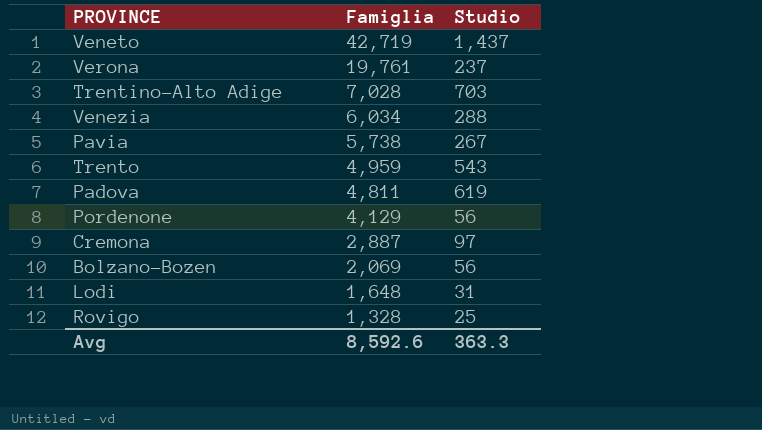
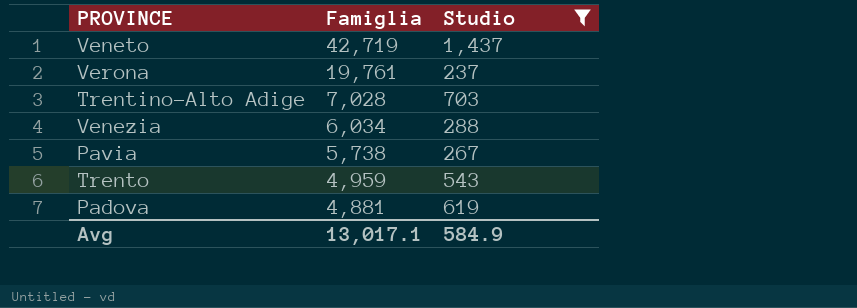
filter: none -> Studio >= 237
Padova | Famiglia: 4,811 -> 4,881
Avg | Famiglia: 8,592.6 -> 13,017.1
Avg | Studio: 363.3 -> 584.9

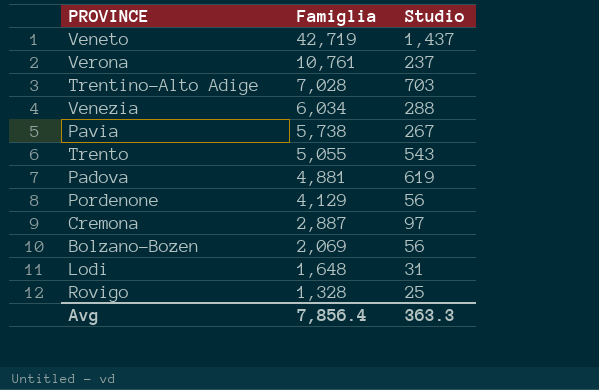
filter: Studio >= 237 -> none
Verona | Famiglia: 19,761 -> 10,761
Trento | Famiglia: 4,959 -> 5,055
Avg | Famiglia: 13,017.1 -> 7,856.4
Avg | Studio: 584.9 -> 363.3

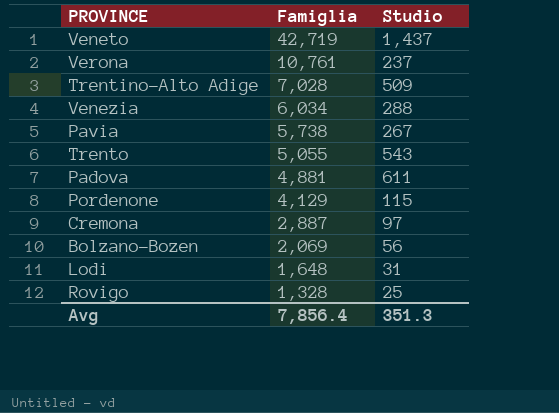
Trentino-Alto Adige | Studio: 703 -> 509
Padova | Studio: 619 -> 611
Pordenone | Studio: 56 -> 115
Avg | Studio: 363.3 -> 351.3

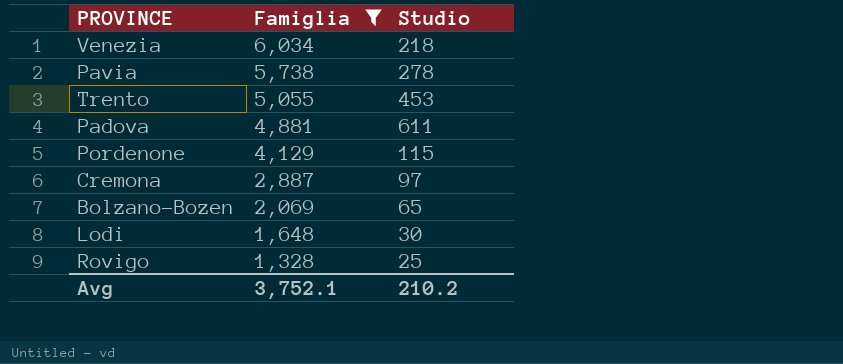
filter: none -> Famiglia <= 6,034
Venezia | Studio: 288 -> 218
Pavia | Studio: 267 -> 278
Trento | Studio: 543 -> 453
Bolzano-Bozen | Studio: 56 -> 65
Lodi | Studio: 31 -> 30
Avg | Famiglia: 7,856.4 -> 3,752.1
Avg | Studio: 351.3 -> 210.2

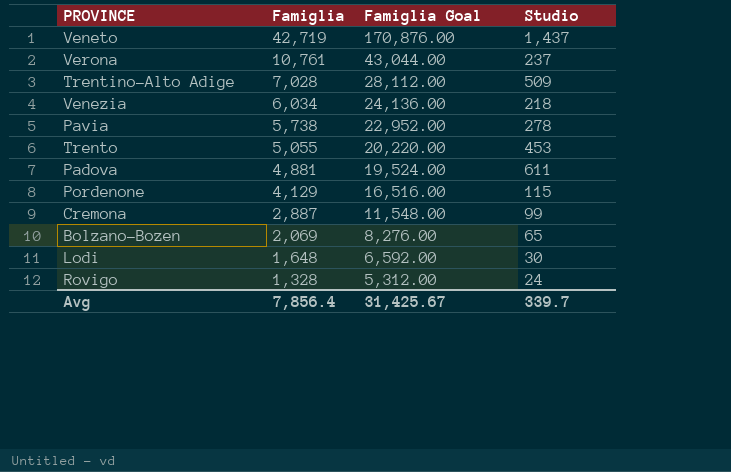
filter: Famiglia <= 6,034 -> none
column Famiglia Goal | formula: none -> [Famiglia] * 4
Cremona | Studio: 97 -> 99
Rovigo | Studio: 25 -> 24
Avg | Famiglia: 3,752.1 -> 7,856.4
Avg | Studio: 210.2 -> 339.7

